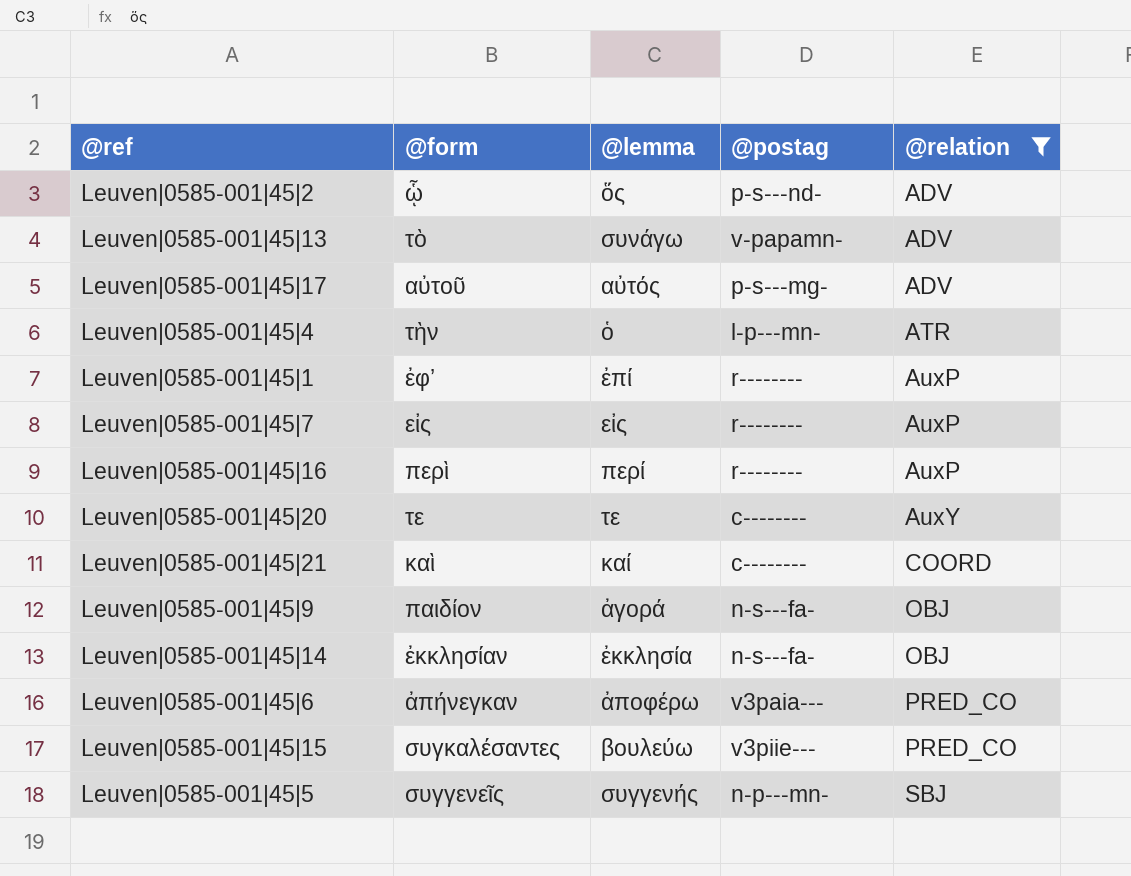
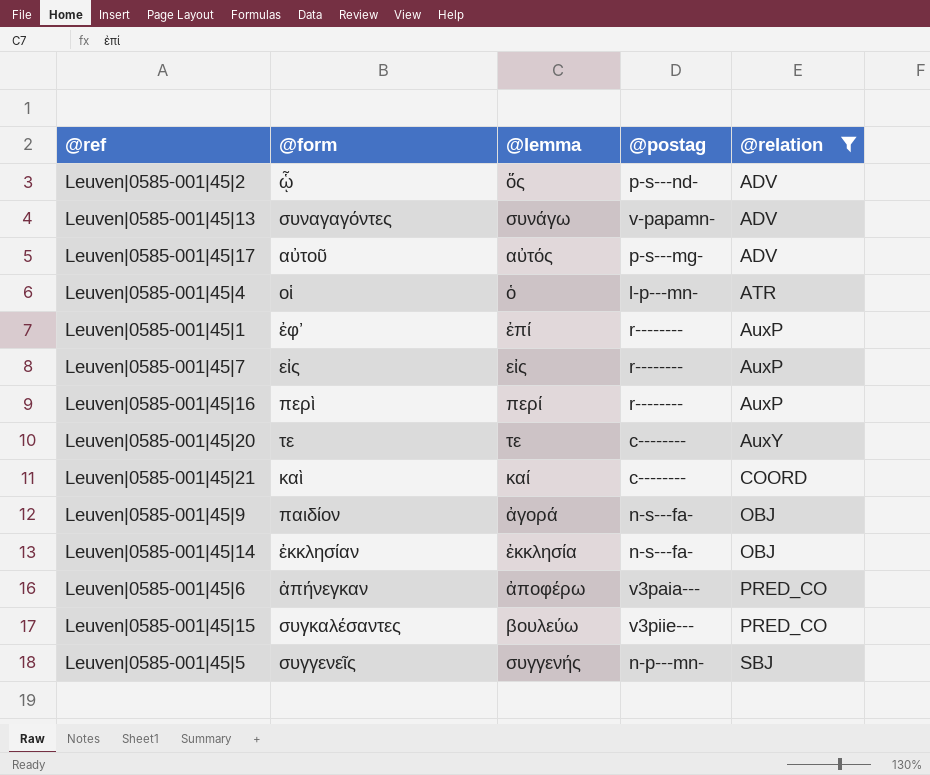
Leuven|0585-001|45|13 | @form: τὸ -> συναγαγόντες
Leuven|0585-001|45|4 | @form: τὴν -> οἱ

